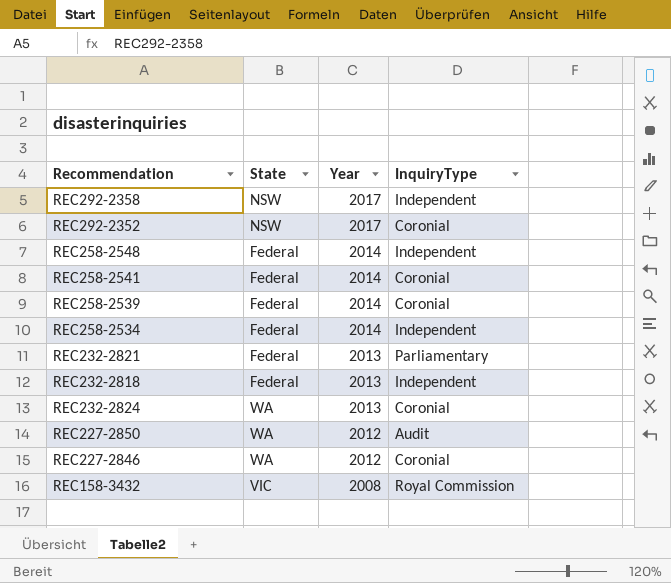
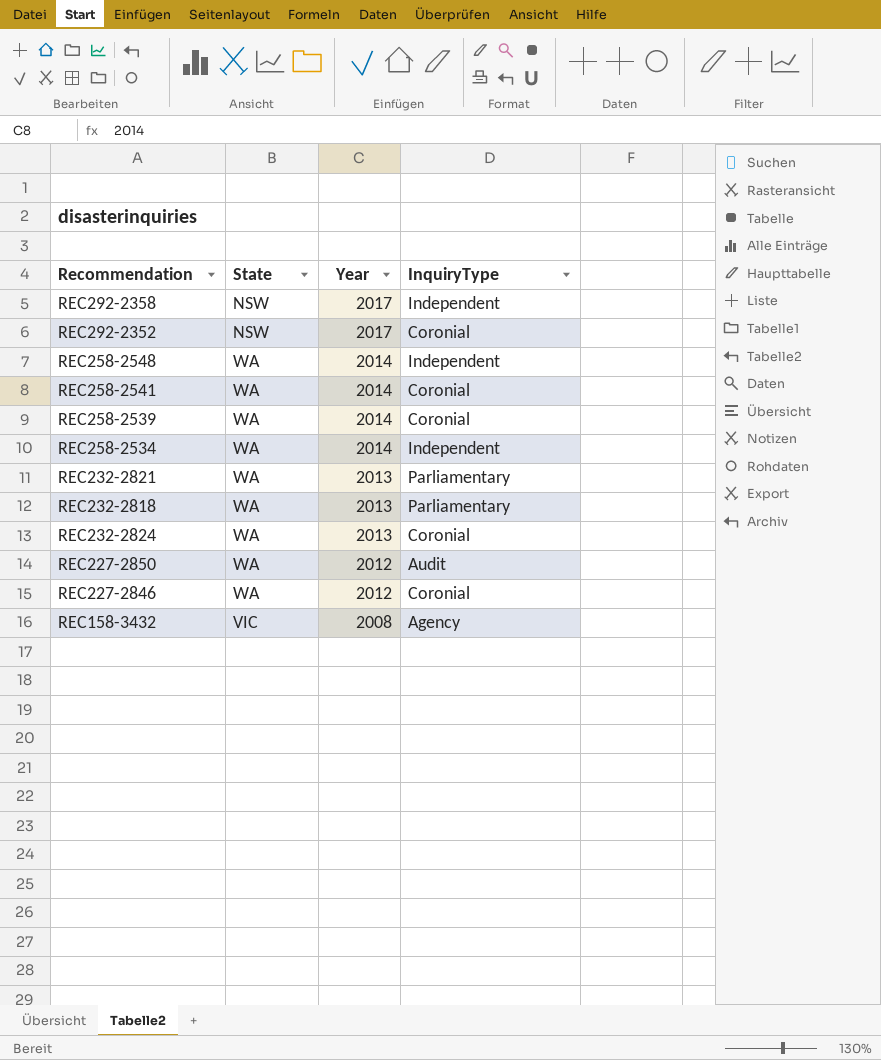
REC258-2548 | State: Federal -> WA
REC258-2541 | State: Federal -> WA
REC258-2539 | State: Federal -> WA
REC258-2534 | State: Federal -> WA
REC232-2821 | State: Federal -> WA
REC232-2818 | State: Federal -> WA
REC232-2818 | InquiryType: Independent -> Parliamentary
REC158-3432 | InquiryType: Royal Commission -> Agency

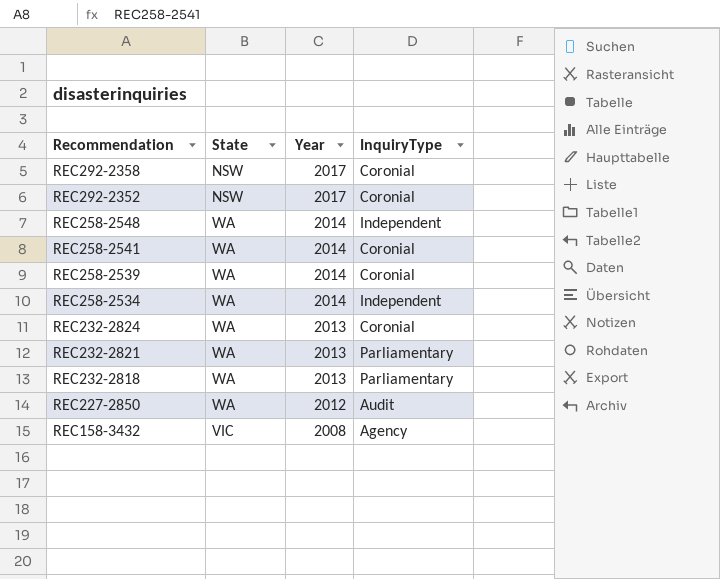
row order: Year descending -> Recommendation descending
row REC227-2846: WA | 2012 | Coronial -> none
REC292-2358 | InquiryType: Independent -> Coronial

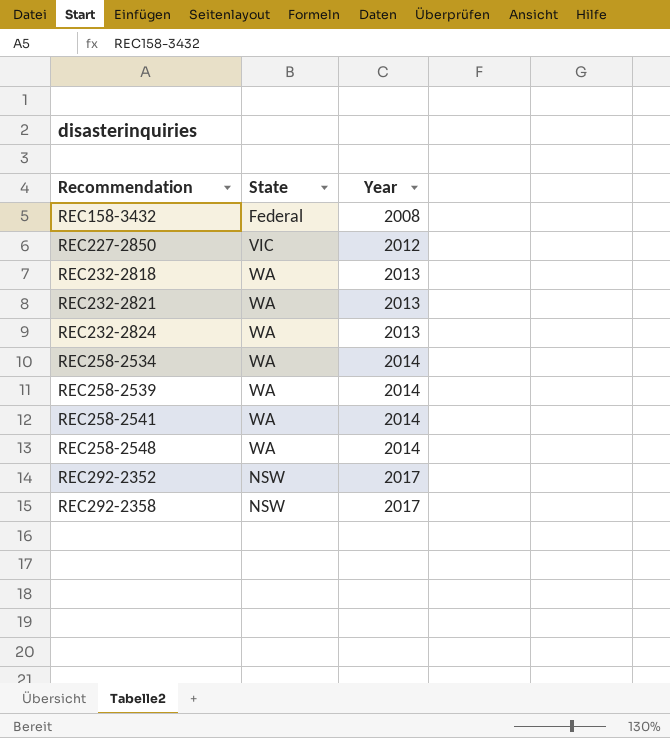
row order: Recommendation descending -> Recommendation ascending
column InquiryType | position: 4 -> none
REC158-3432 | State: VIC -> Federal
REC227-2850 | State: WA -> VIC

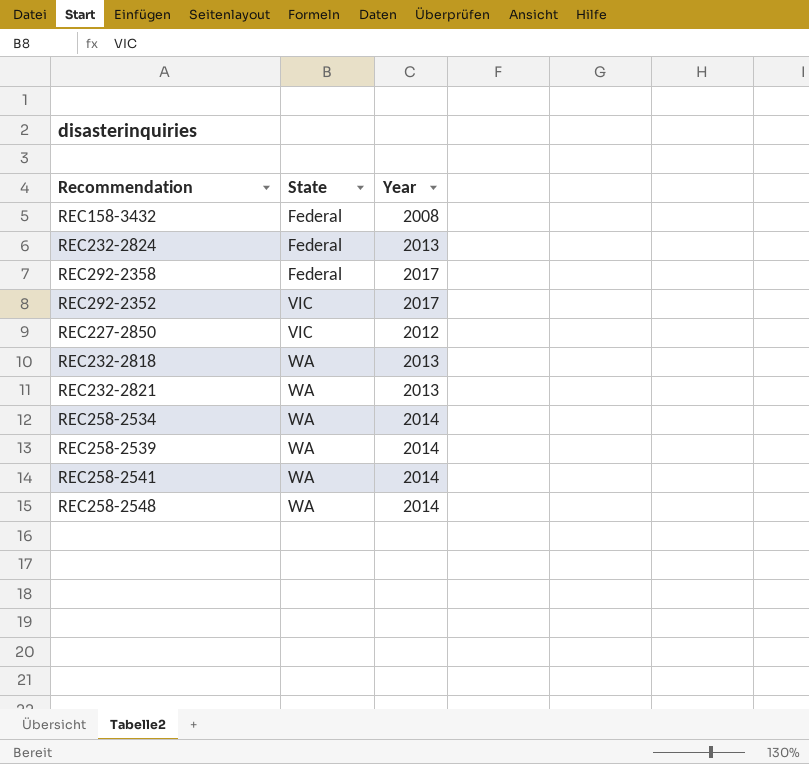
row order: Recommendation ascending -> State ascending
REC232-2824 | State: WA -> Federal
REC292-2358 | State: NSW -> Federal
REC292-2352 | State: NSW -> VIC

